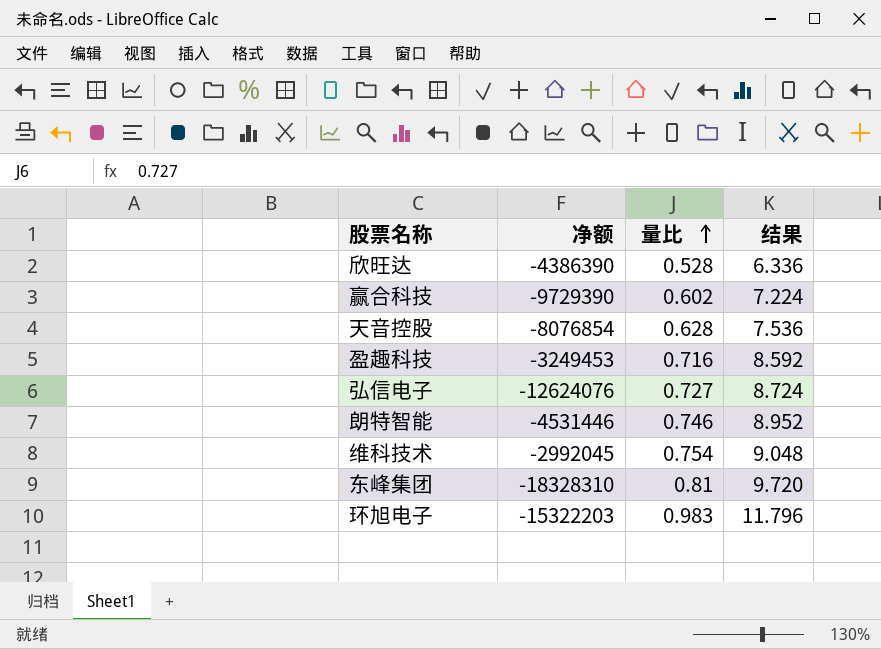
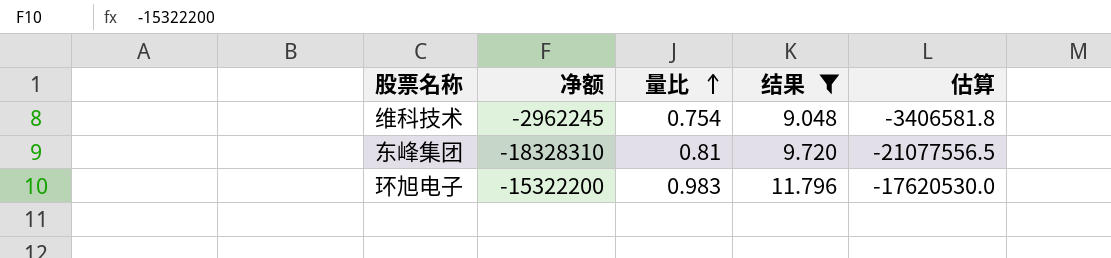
filter: none -> 结果 >= 9.048
column 估算 | formula: none -> [净额] * 1.15
维科技术 | 净额: -2992045 -> -2962245
环旭电子 | 净额: -15322203 -> -15322200

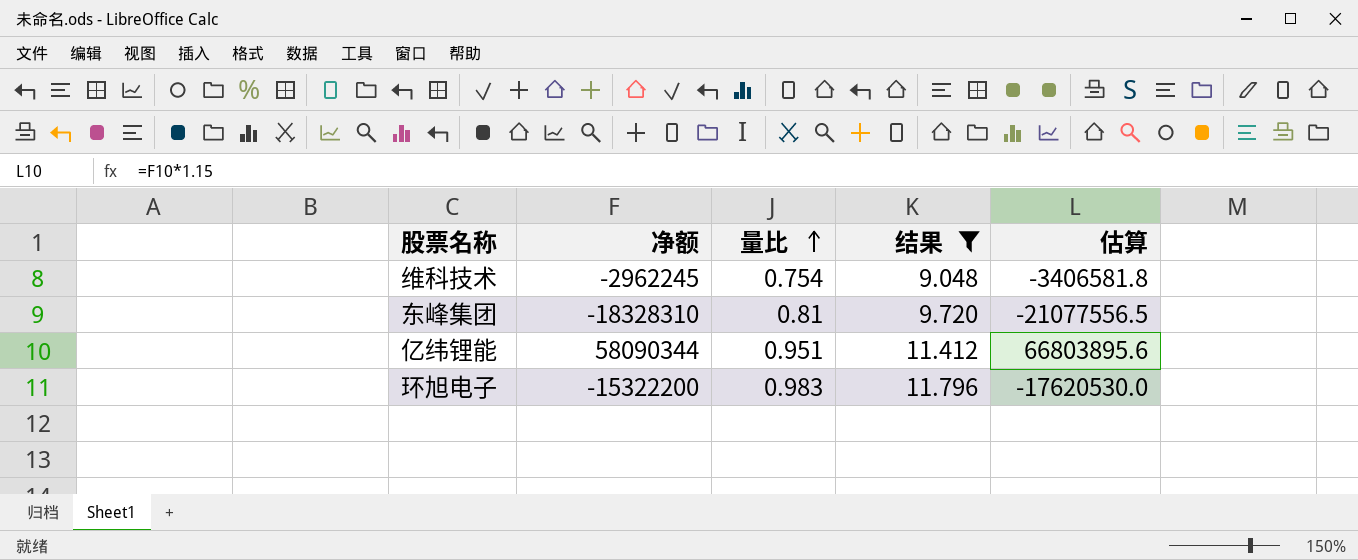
row 亿纬锂能: none -> 58090344 | 0.951 | 11.412 | 66803895.6

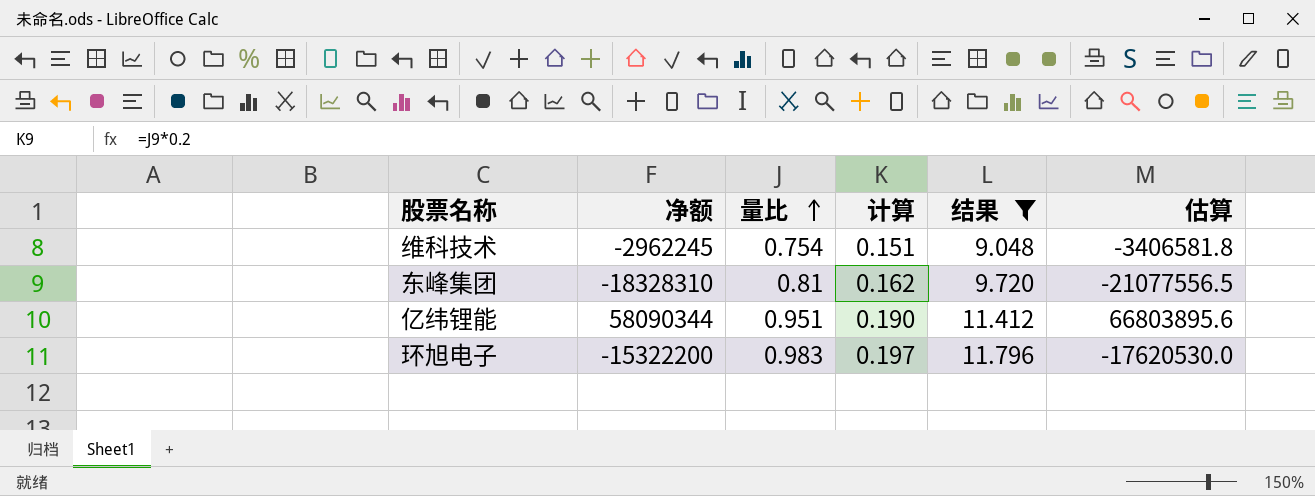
column 计算 | formula: none -> [量比] * 0.2

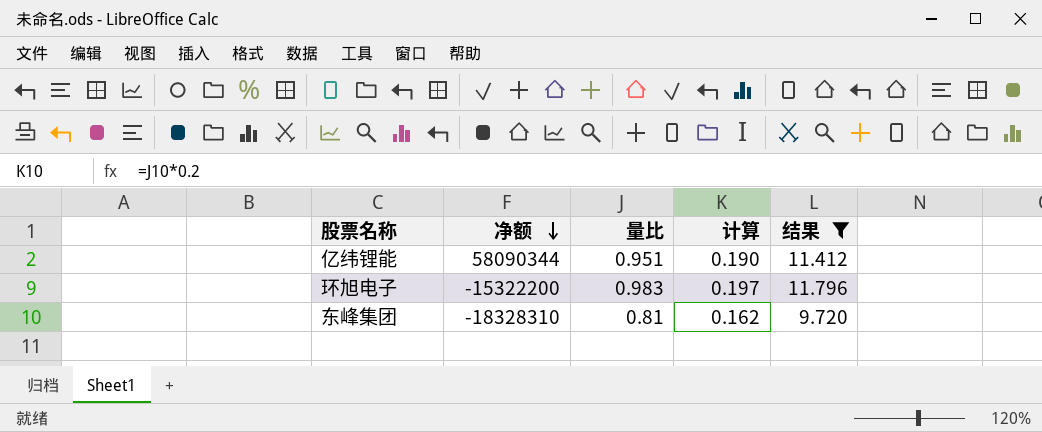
row order: 量比 ascending -> 净额 descending
column 估算 | formula: [净额] * 1.15 -> none
row 维科技术: -2962245 | 0.754 | 0.151 | 9.048 | -3406581.8 -> none

